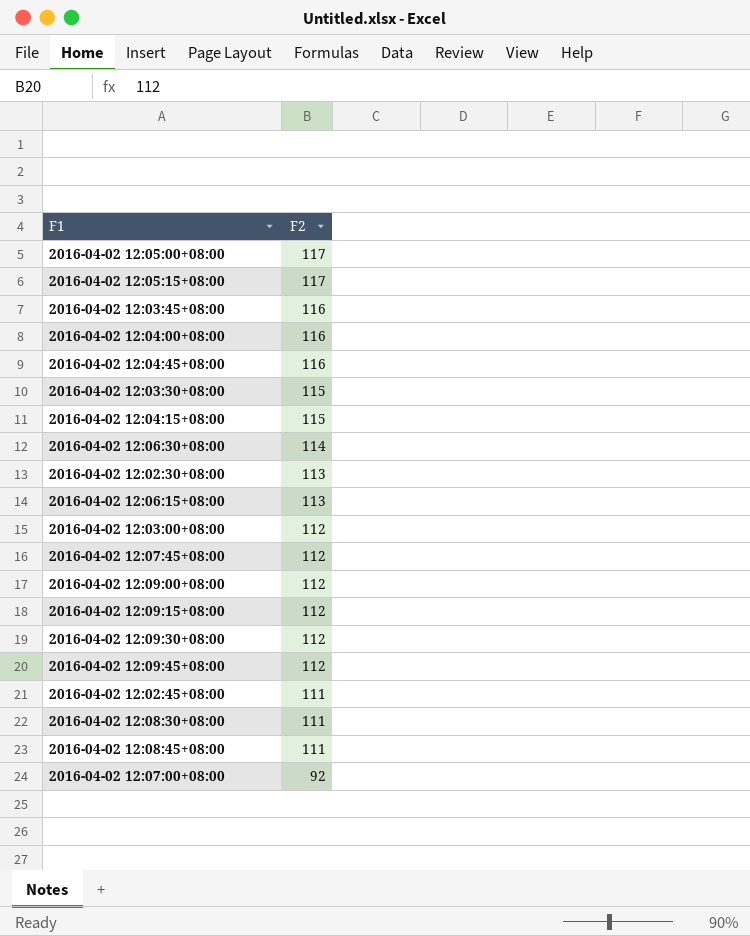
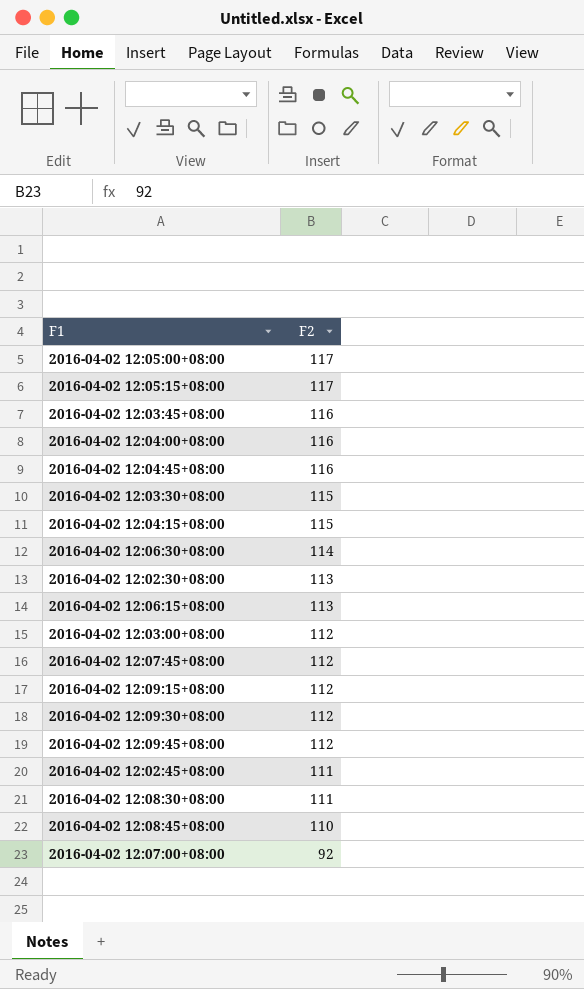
row 2016-04-02 12:09:00+08:00: 112 -> none
2016-04-02 12:08:45+08:00 | F2: 111 -> 110

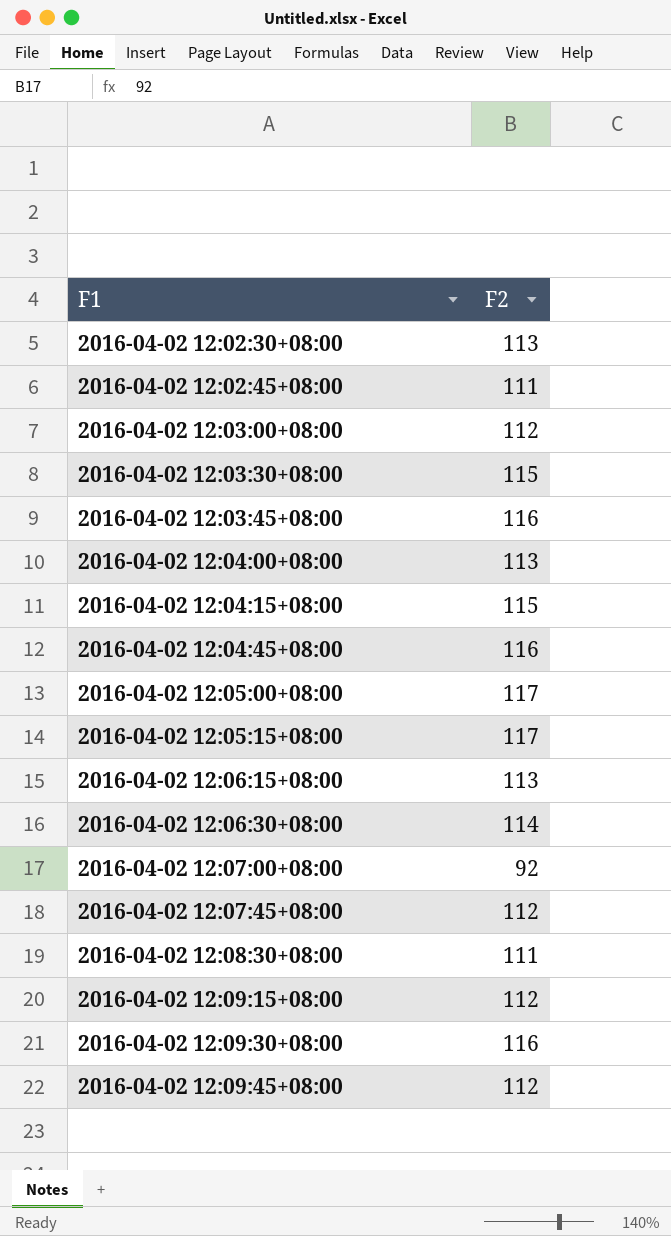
row order: F2 descending -> F1 ascending
row 2016-04-02 12:08:45+08:00: 110 -> none
2016-04-02 12:04:00+08:00 | F2: 116 -> 113
2016-04-02 12:09:30+08:00 | F2: 112 -> 116

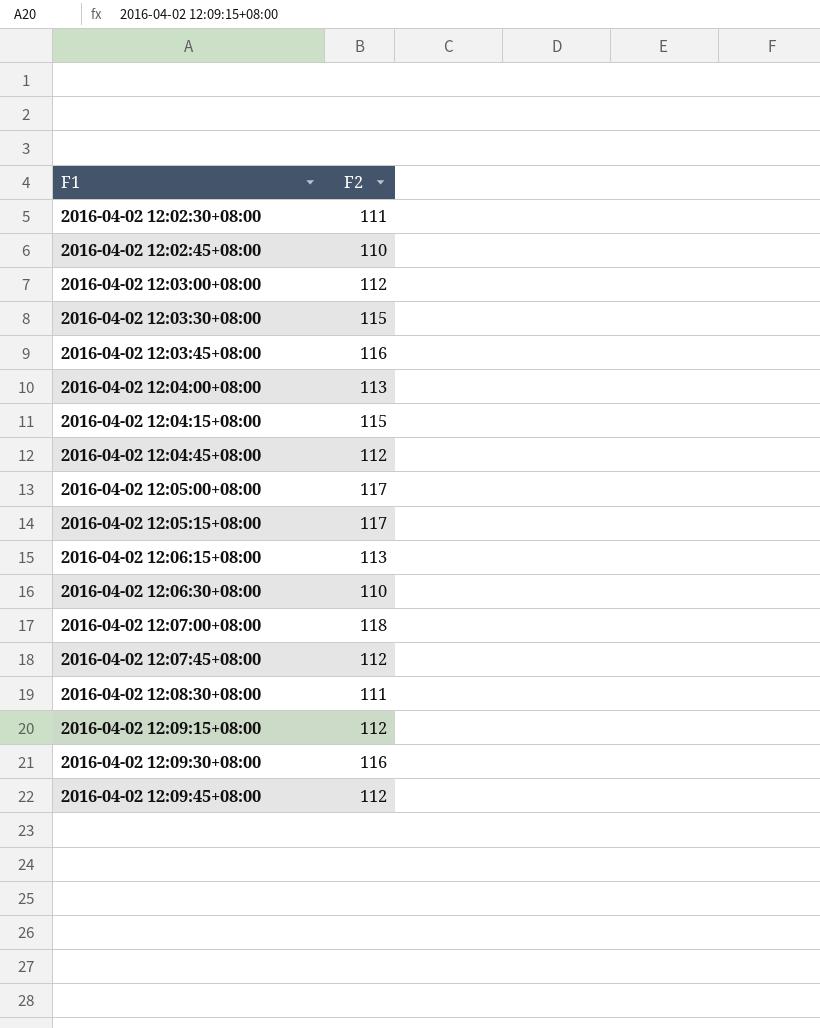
2016-04-02 12:02:30+08:00 | F2: 113 -> 111
2016-04-02 12:02:45+08:00 | F2: 111 -> 110
2016-04-02 12:04:45+08:00 | F2: 116 -> 112
2016-04-02 12:06:30+08:00 | F2: 114 -> 110
2016-04-02 12:07:00+08:00 | F2: 92 -> 118

